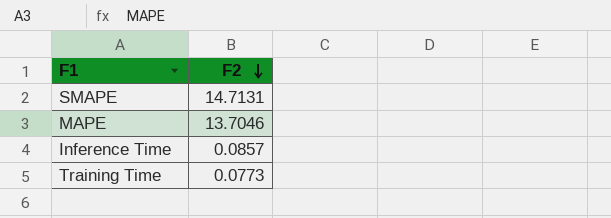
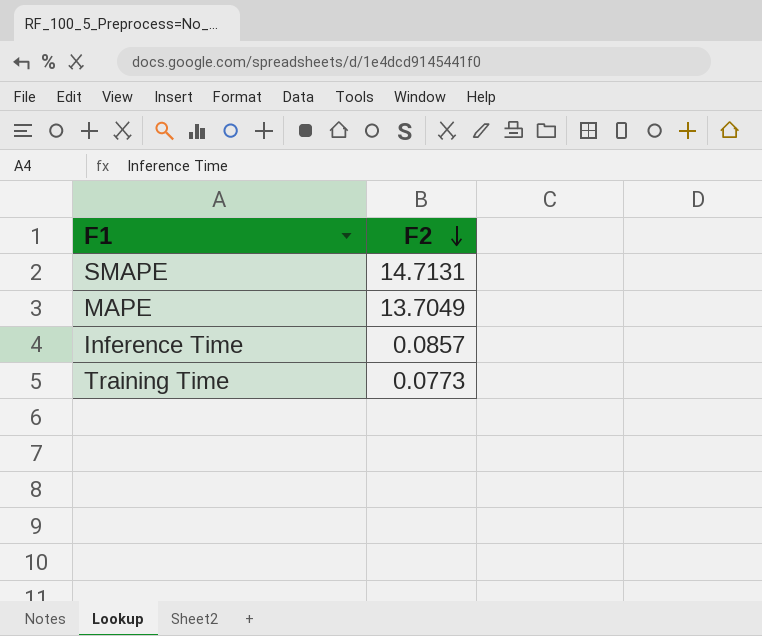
MAPE | F2: 13.7046 -> 13.7049

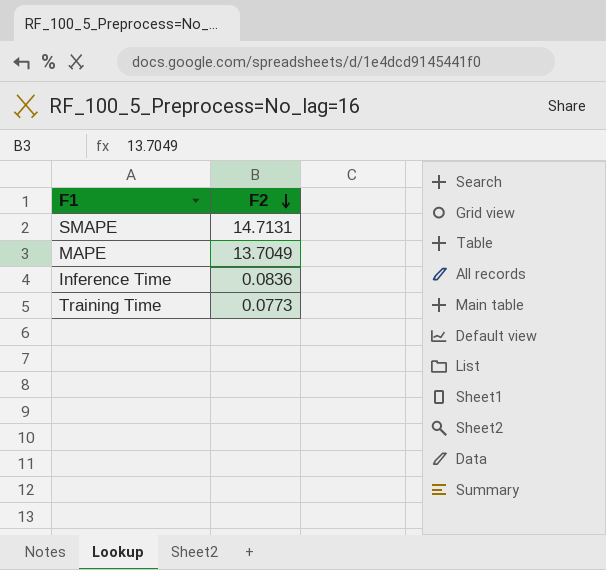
Inference Time | F2: 0.0857 -> 0.0836

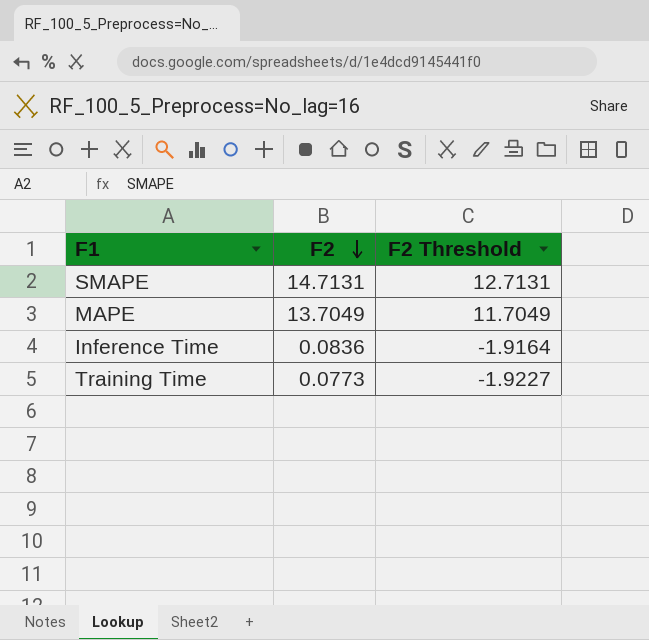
column F2 Threshold | formula: none -> [F2] - 2

